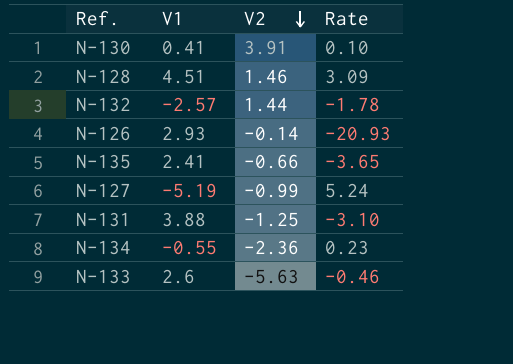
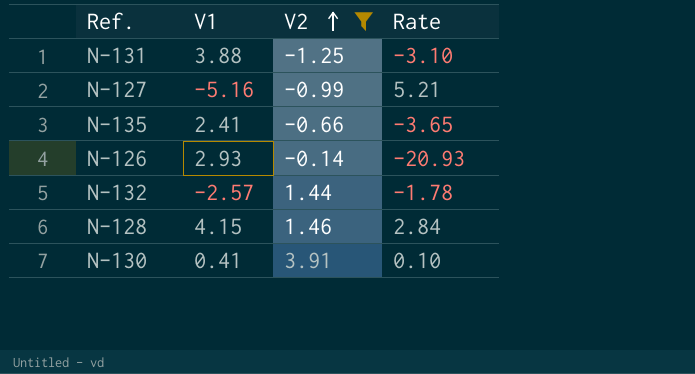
filter: none -> V2 >= -1.25
row order: V2 descending -> V2 ascending
N-127 | V1: -5.19 -> -5.16
N-127 | Rate: 5.24 -> 5.21
N-128 | V1: 4.51 -> 4.15
N-128 | Rate: 3.09 -> 2.84

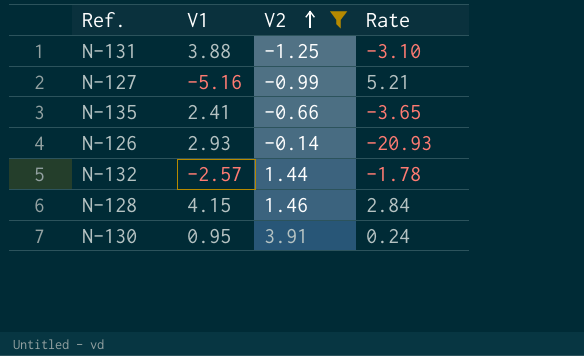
N-130 | V1: 0.41 -> 0.95
N-130 | Rate: 0.10 -> 0.24

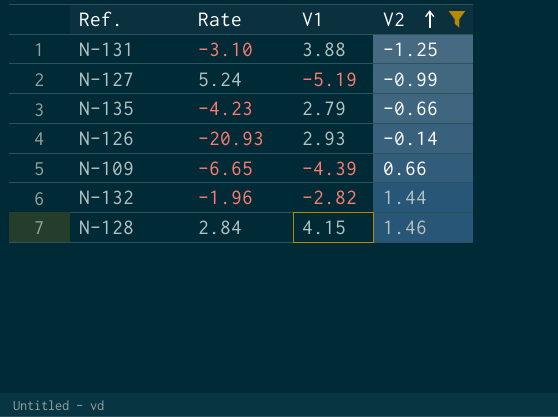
column Rate | position: 4 -> 2
row N-130: 0.95 | 3.91 | 0.24 -> none
N-127 | Rate: 5.21 -> 5.24
N-127 | V1: -5.16 -> -5.19
N-135 | Rate: -3.65 -> -4.23
N-135 | V1: 2.41 -> 2.79
row N-109: none -> -6.65 | -4.39 | 0.66
N-132 | Rate: -1.78 -> -1.96
N-132 | V1: -2.57 -> -2.82

